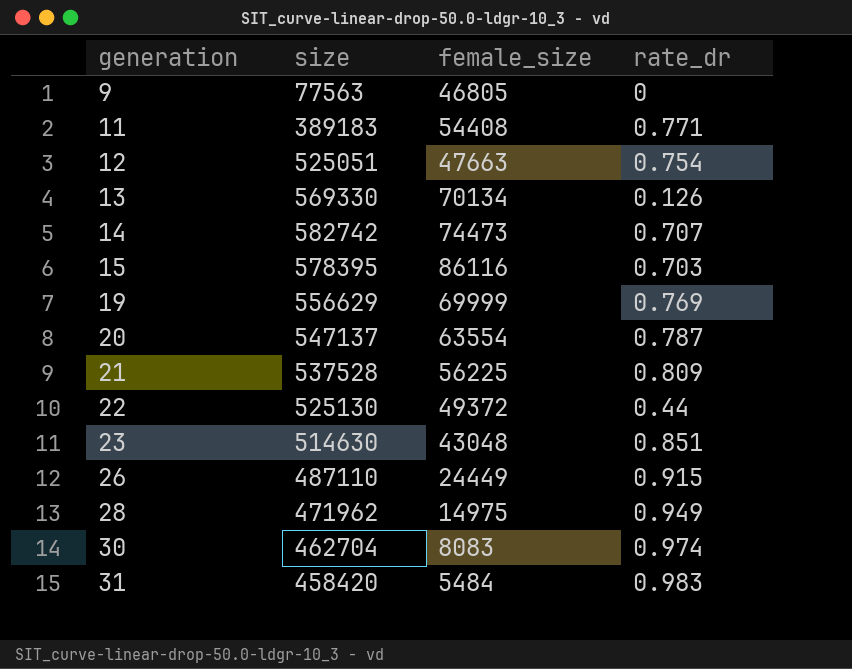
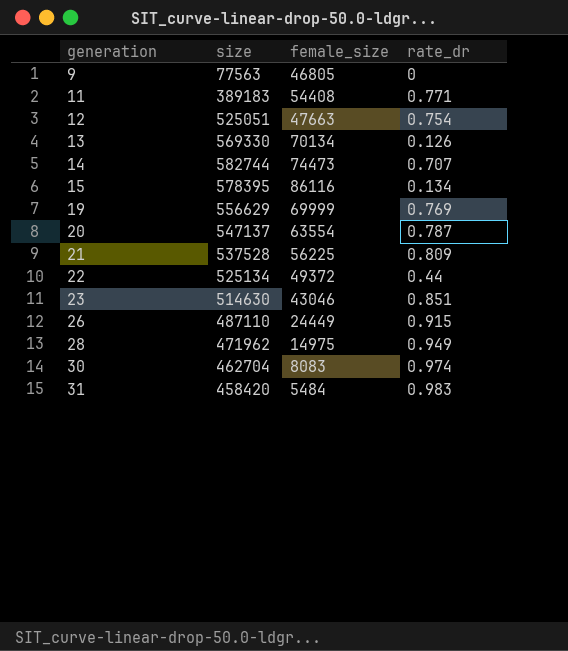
14 | size: 582742 -> 582744
15 | rate_dr: 0.703 -> 0.134
22 | size: 525130 -> 525134
23 | female_size: 43048 -> 43046

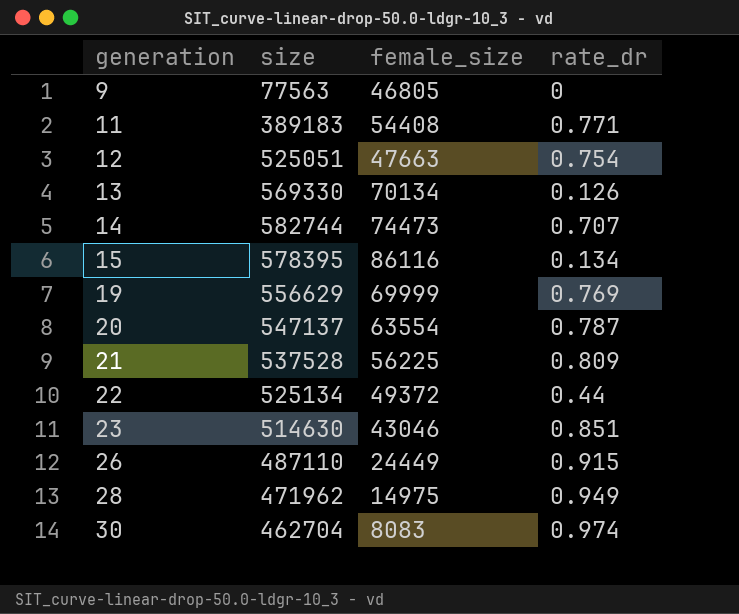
row 31: 458420 | 5484 | 0.983 -> none

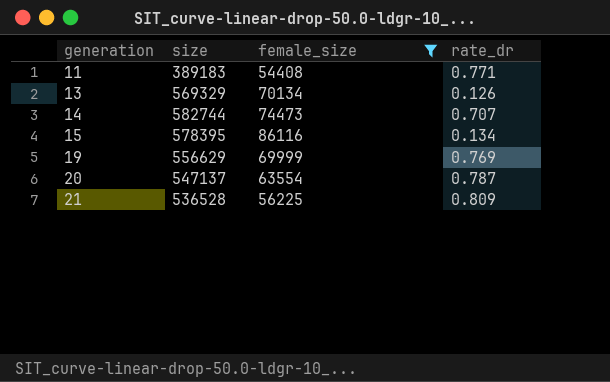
filter: none -> female_size >= 54408
13 | size: 569330 -> 569329
21 | size: 537528 -> 536528

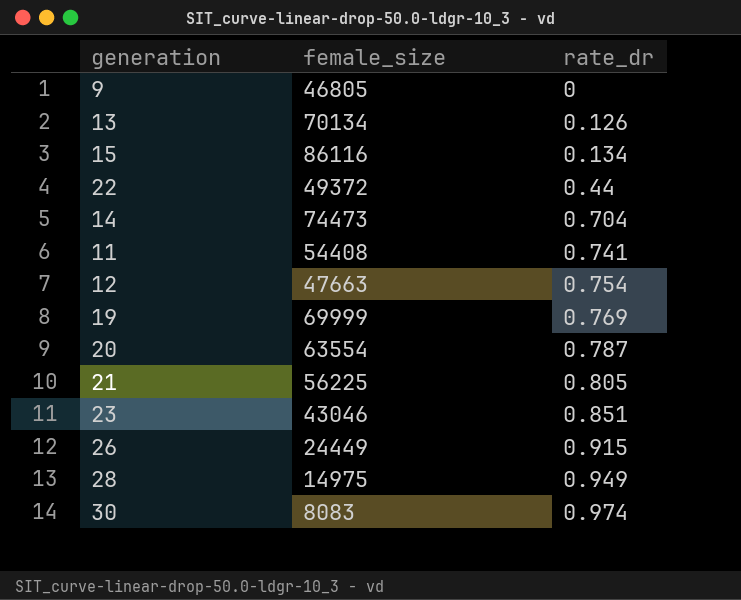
filter: female_size >= 54408 -> none
row order: generation ascending -> rate_dr ascending
column size | position: 2 -> none
14 | rate_dr: 0.707 -> 0.704
11 | rate_dr: 0.771 -> 0.741
21 | rate_dr: 0.809 -> 0.805

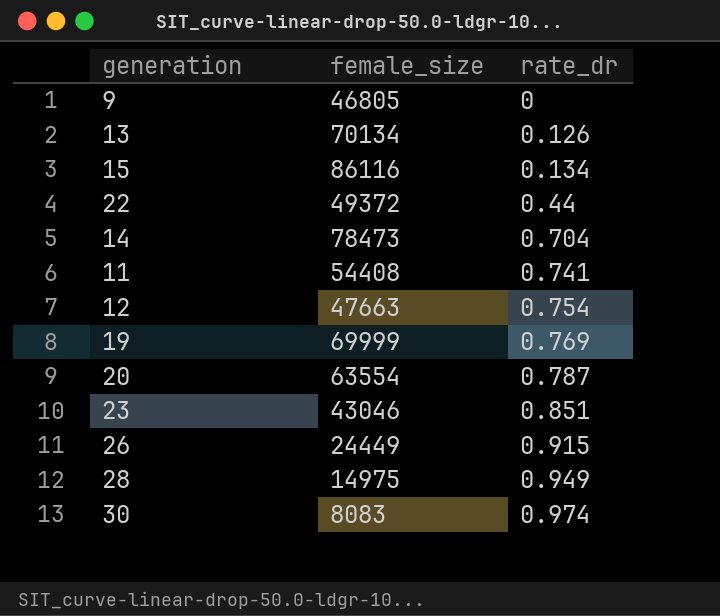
row 21: 56225 | 0.805 -> none
14 | female_size: 74473 -> 78473

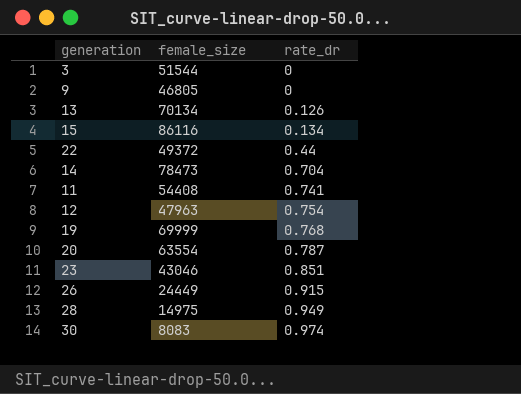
row 3: none -> 51544 | 0
12 | female_size: 47663 -> 47963
19 | rate_dr: 0.769 -> 0.768

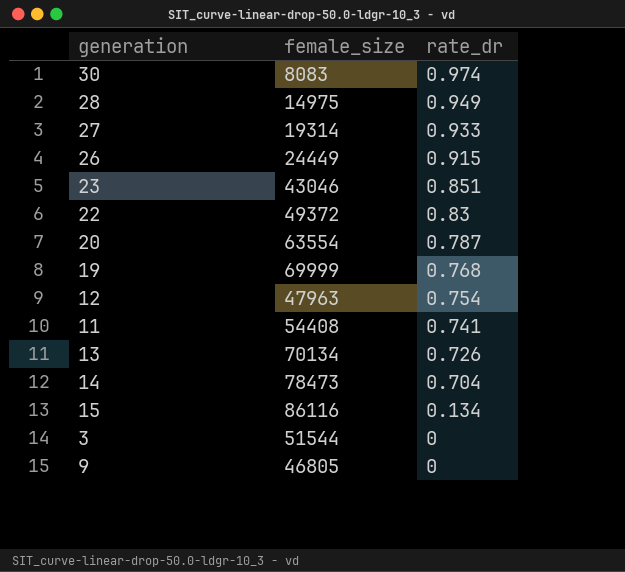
row order: rate_dr ascending -> rate_dr descending
row 27: none -> 19314 | 0.933
22 | rate_dr: 0.44 -> 0.83
13 | rate_dr: 0.126 -> 0.726

